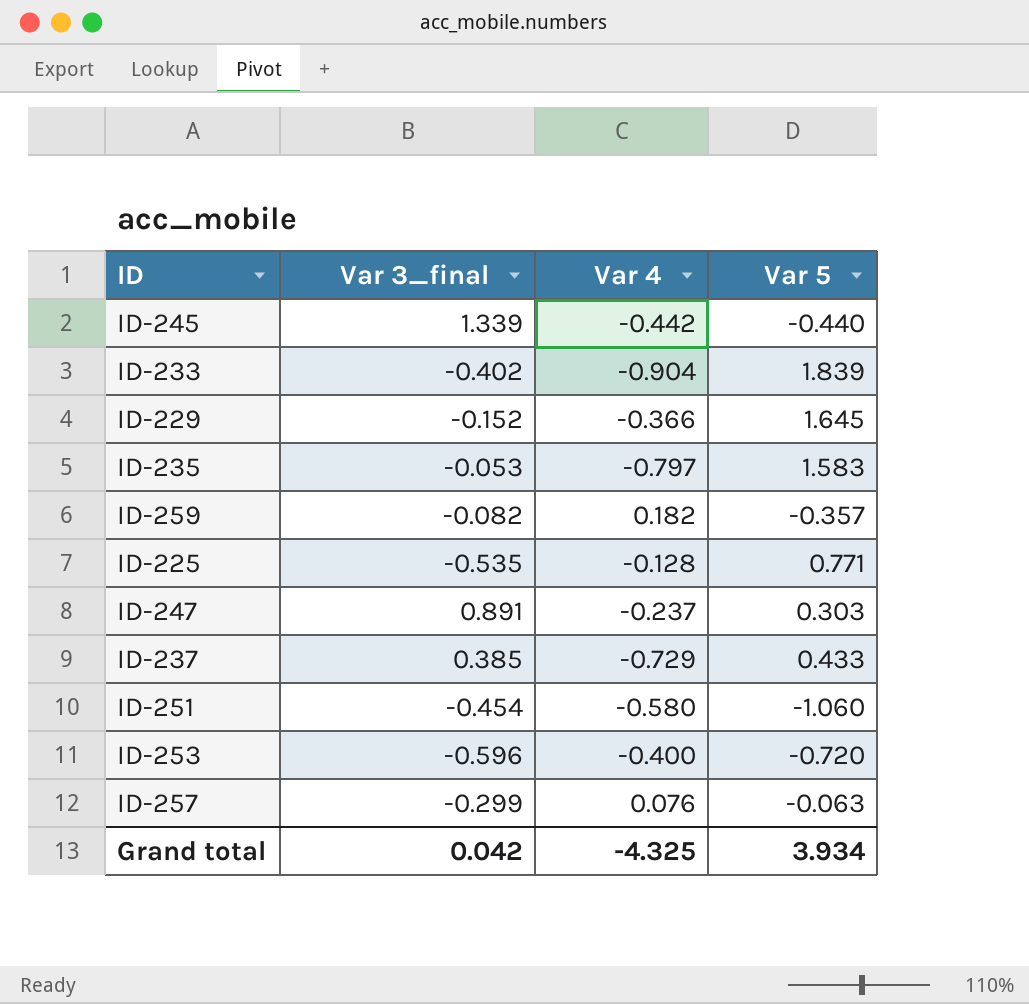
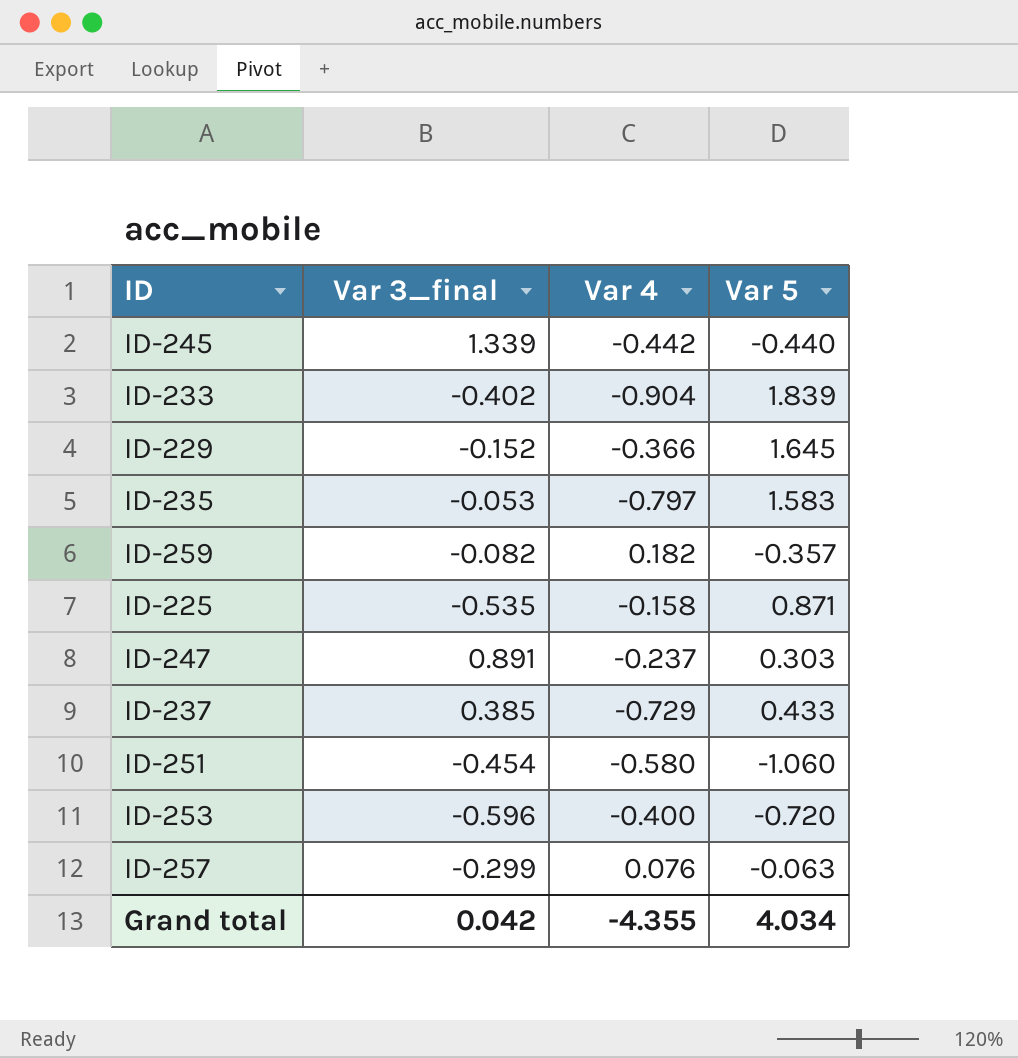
ID-225 | Var 4: -0.128 -> -0.158
ID-225 | Var 5: 0.771 -> 0.871
Grand total | Var 4: -4.325 -> -4.355
Grand total | Var 5: 3.934 -> 4.034

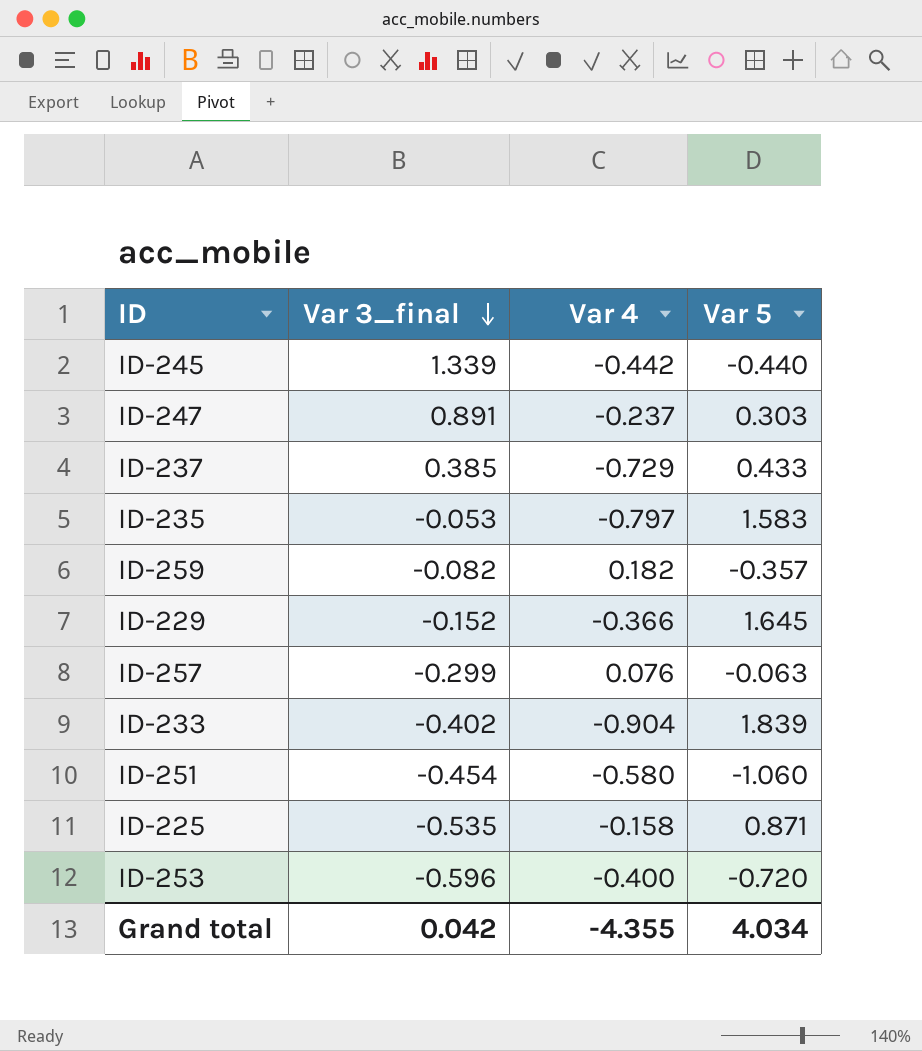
row order: none -> Var 3_final descending

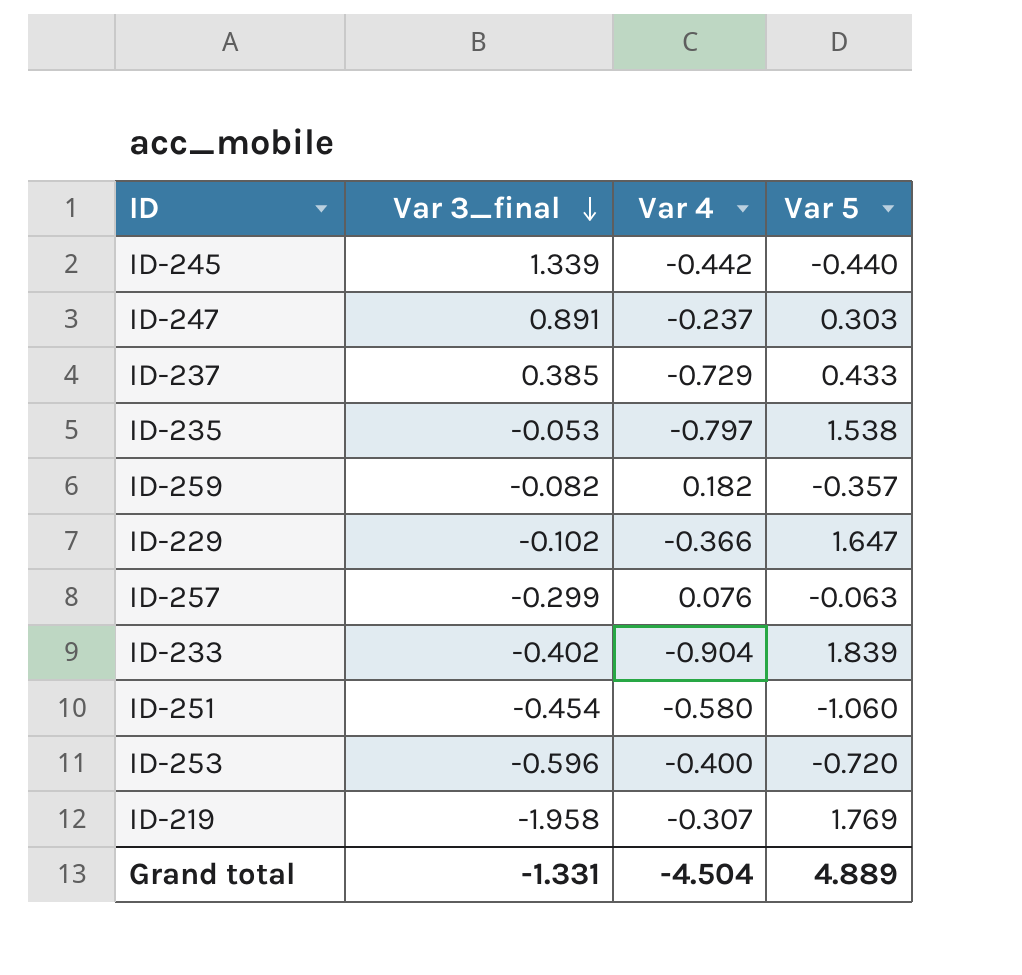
row ID-225: -0.535 | -0.158 | 0.871 -> none
ID-235 | Var 5: 1.583 -> 1.538
ID-229 | Var 3_final: -0.152 -> -0.102
ID-229 | Var 5: 1.645 -> 1.647
row ID-219: none -> -1.958 | -0.307 | 1.769
Grand total | Var 3_final: 0.042 -> -1.331
Grand total | Var 4: -4.355 -> -4.504
Grand total | Var 5: 4.034 -> 4.889

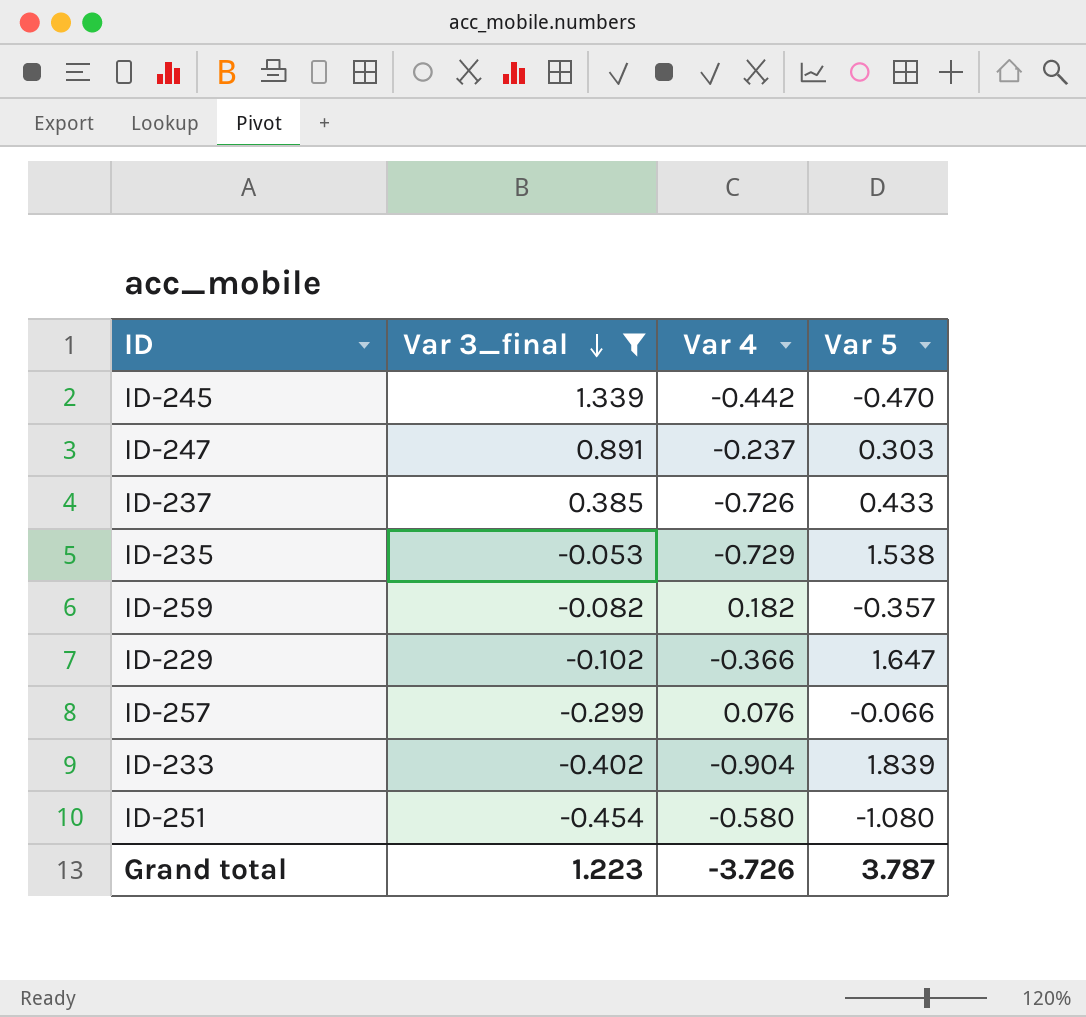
filter: none -> Var 3_final >= -0.454
ID-245 | Var 5: -0.440 -> -0.470
ID-237 | Var 4: -0.729 -> -0.726
ID-235 | Var 4: -0.797 -> -0.729
ID-257 | Var 5: -0.063 -> -0.066
ID-251 | Var 5: -1.060 -> -1.080
Grand total | Var 3_final: -1.331 -> 1.223
Grand total | Var 4: -4.504 -> -3.726
Grand total | Var 5: 4.889 -> 3.787

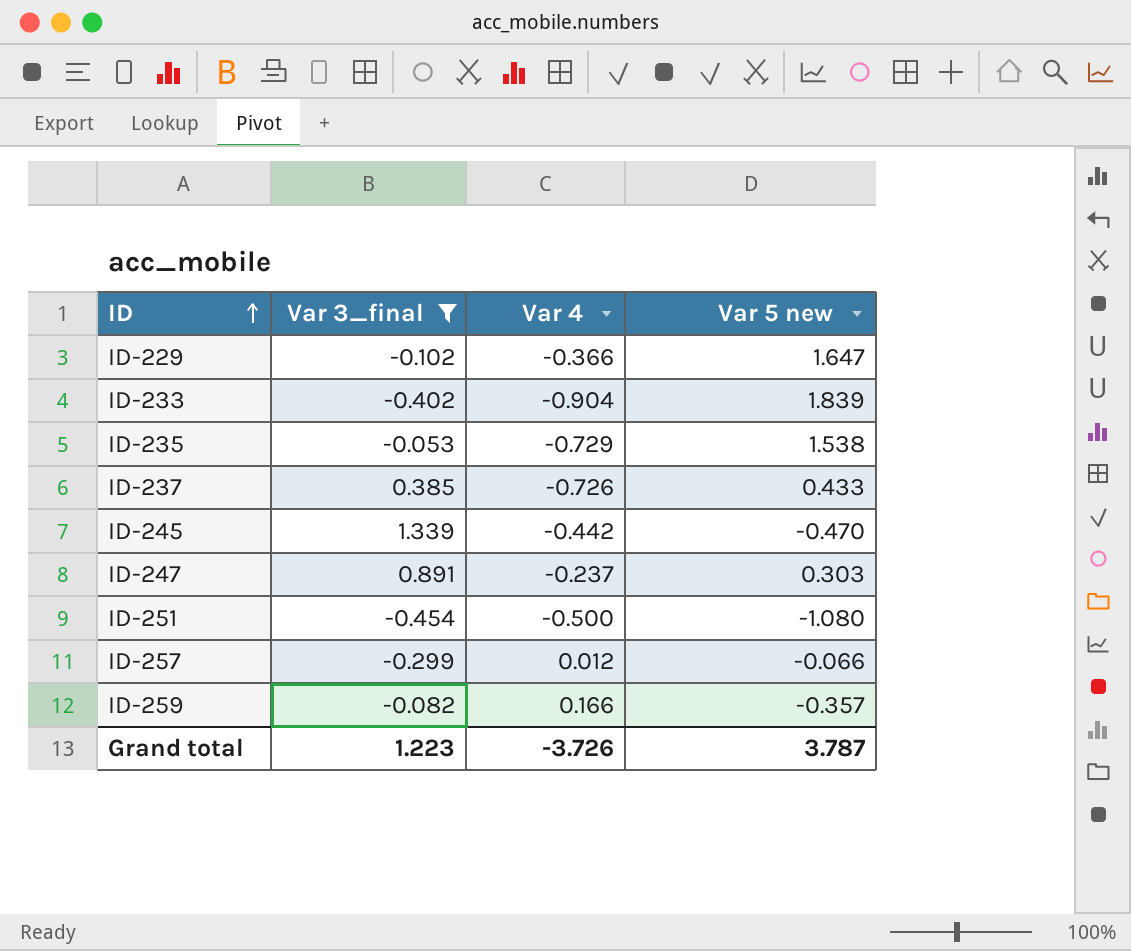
row order: Var 3_final descending -> ID ascending
column name: Var 5 -> Var 5 new
ID-251 | Var 4: -0.580 -> -0.500
ID-257 | Var 4: 0.076 -> 0.012
ID-259 | Var 4: 0.182 -> 0.166

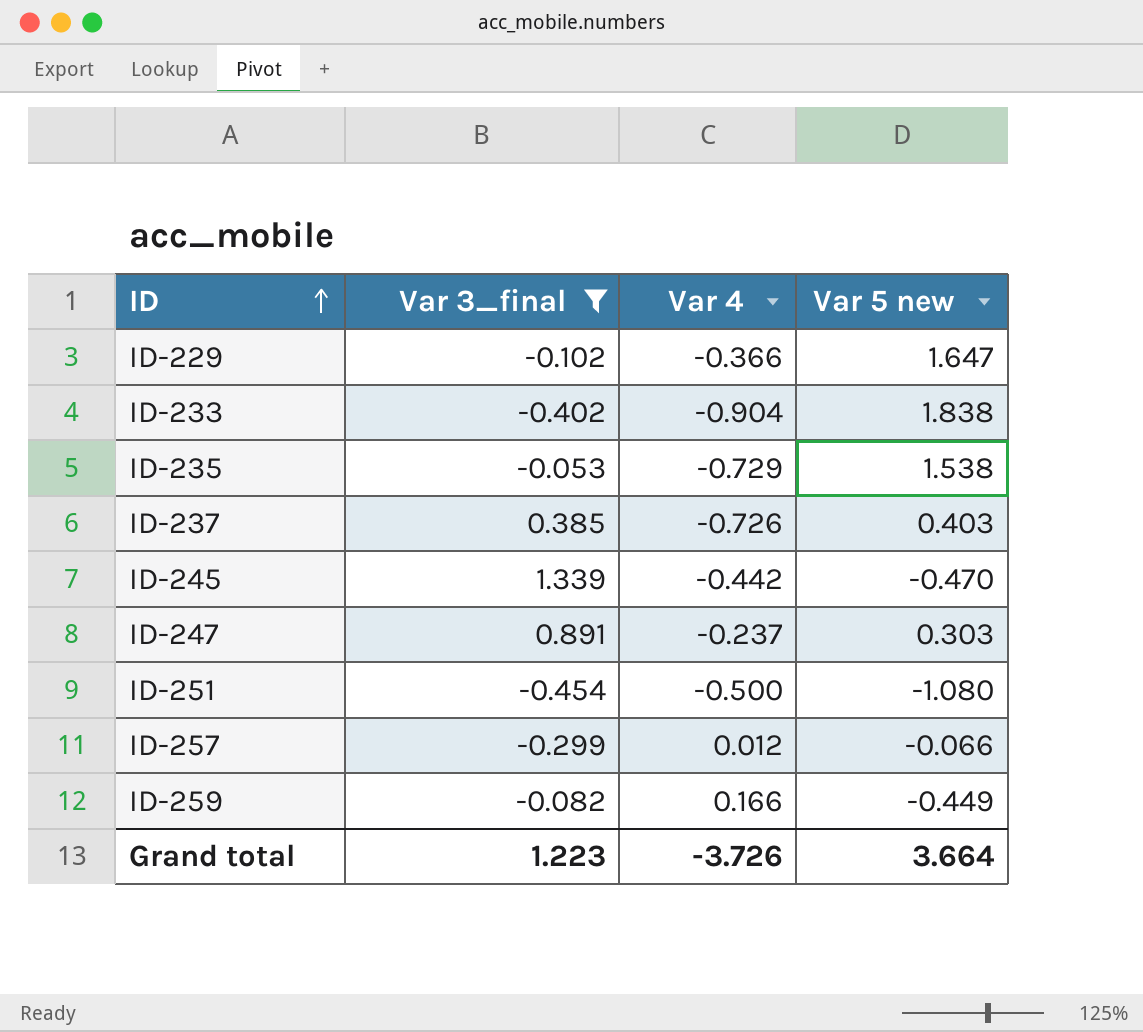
ID-233 | Var 5 new: 1.839 -> 1.838
ID-237 | Var 5 new: 0.433 -> 0.403
ID-259 | Var 5 new: -0.357 -> -0.449
Grand total | Var 5 new: 3.787 -> 3.664

